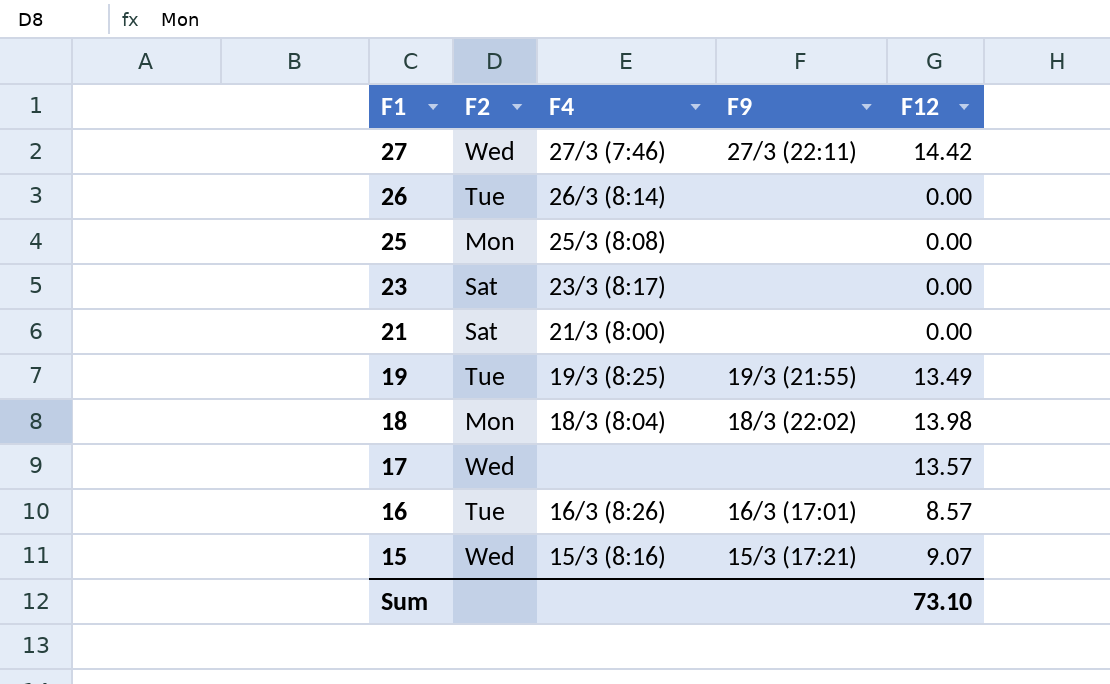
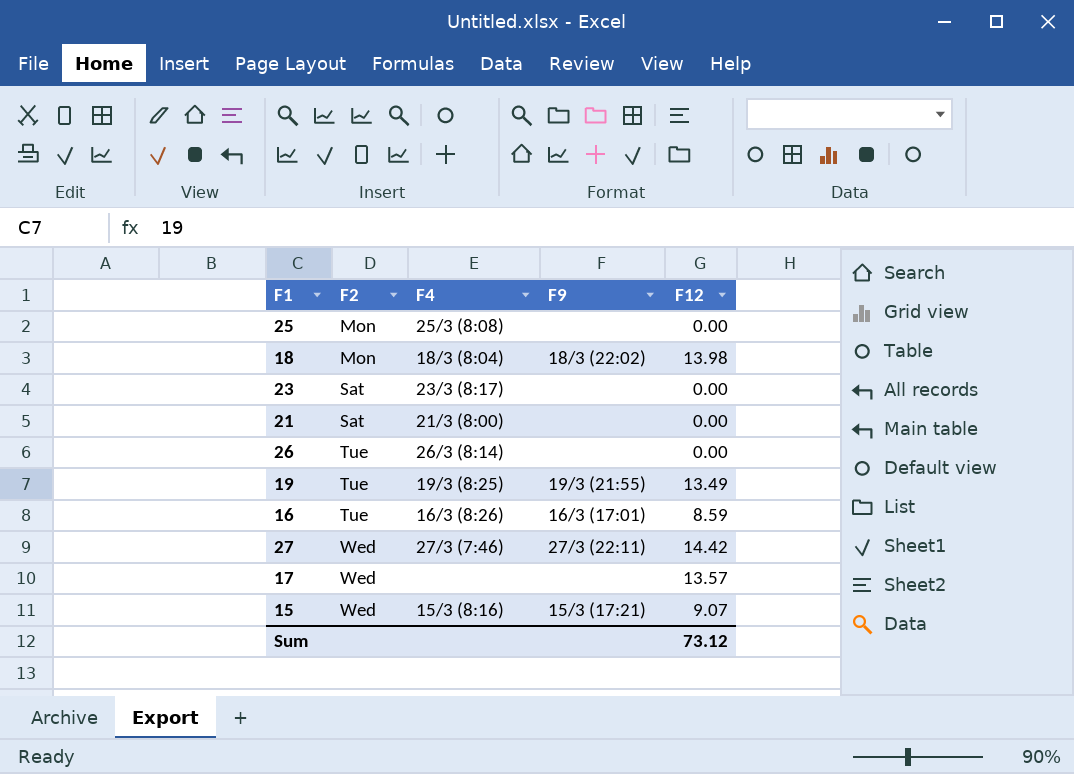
row order: F1 descending -> F2 ascending
16 | F12: 8.57 -> 8.59
Sum | F12: 73.10 -> 73.12

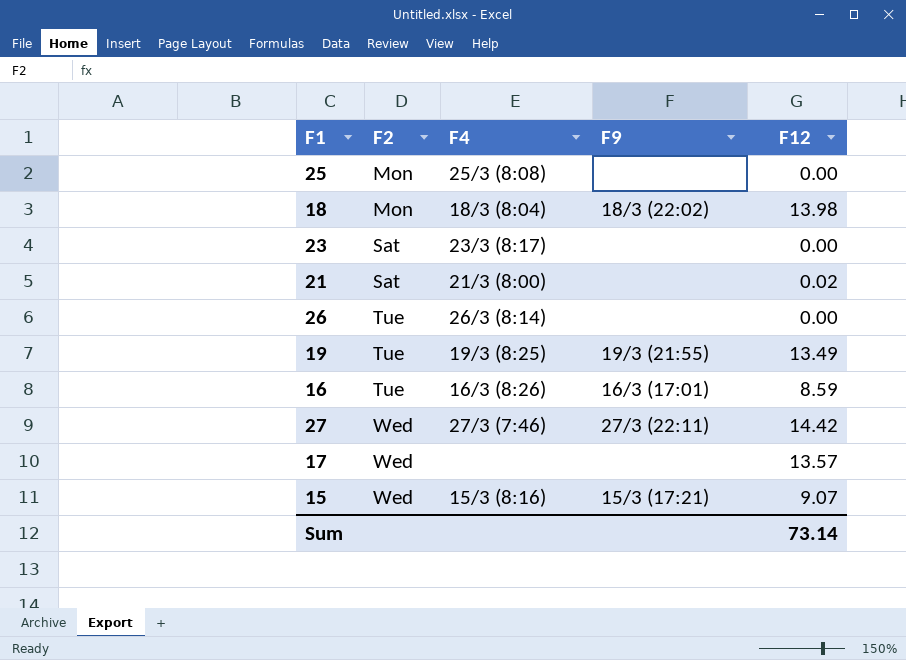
21 | F12: 0.00 -> 0.02
Sum | F12: 73.12 -> 73.14

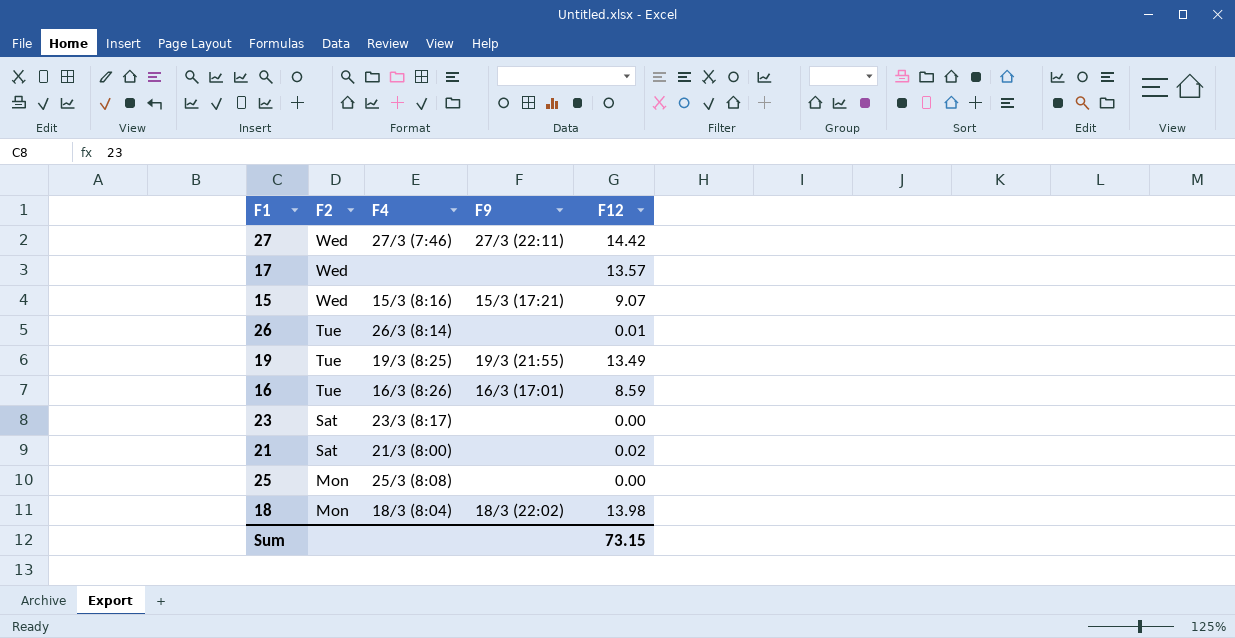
row order: F2 ascending -> F2 descending
26 | F12: 0.00 -> 0.01
Sum | F12: 73.14 -> 73.15

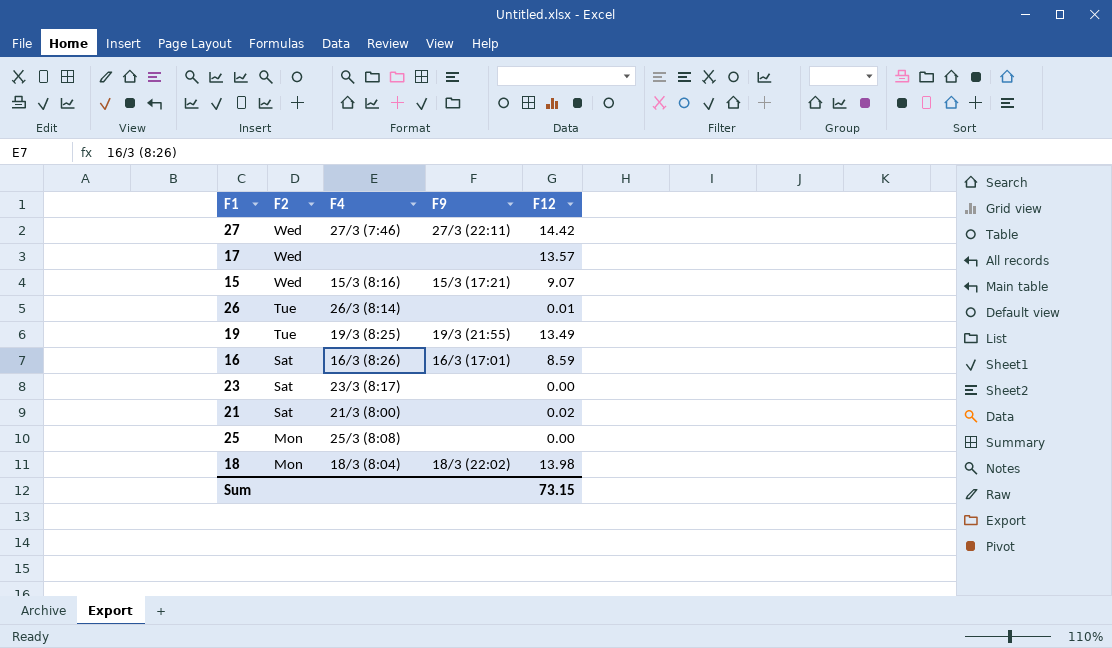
16 | F2: Tue -> Sat

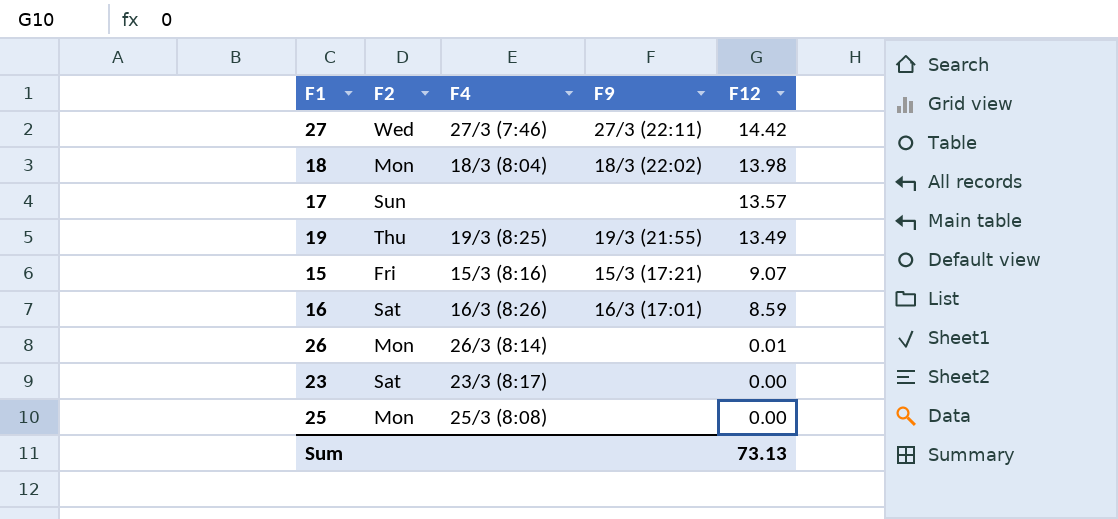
row order: F2 descending -> F12 descending
row 21: Sat | 21/3 (8:00) | none | 0.02 -> none
17 | F2: Wed -> Sun
19 | F2: Tue -> Thu
15 | F2: Wed -> Fri
26 | F2: Tue -> Mon
Sum | F12: 73.15 -> 73.13

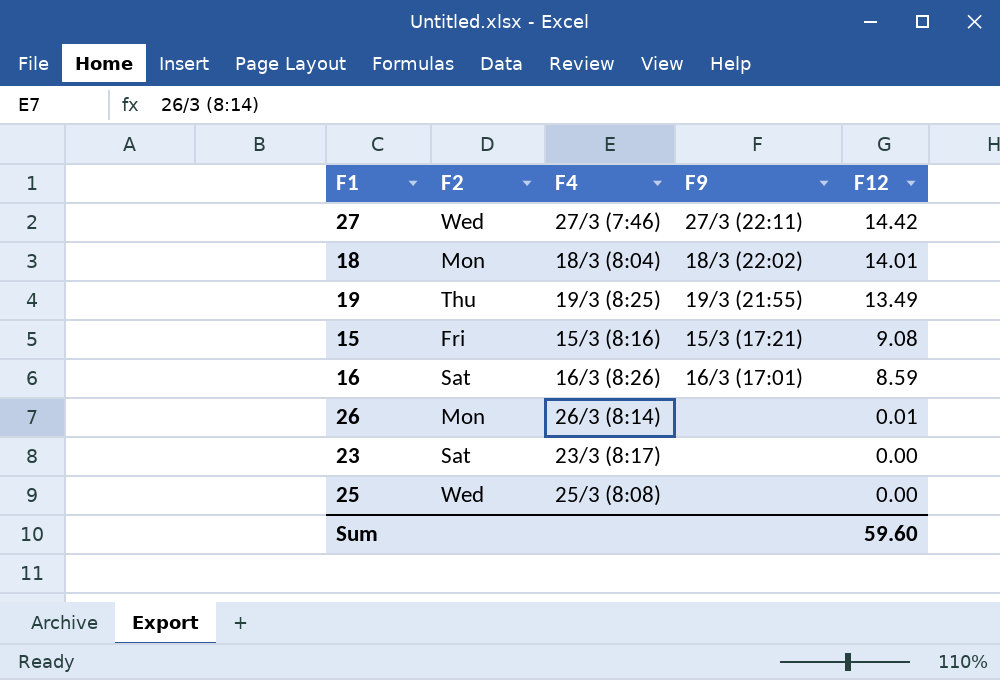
row 17: Sun | none | none | 13.57 -> none
18 | F12: 13.98 -> 14.01
15 | F12: 9.07 -> 9.08
25 | F2: Mon -> Wed
Sum | F12: 73.13 -> 59.60

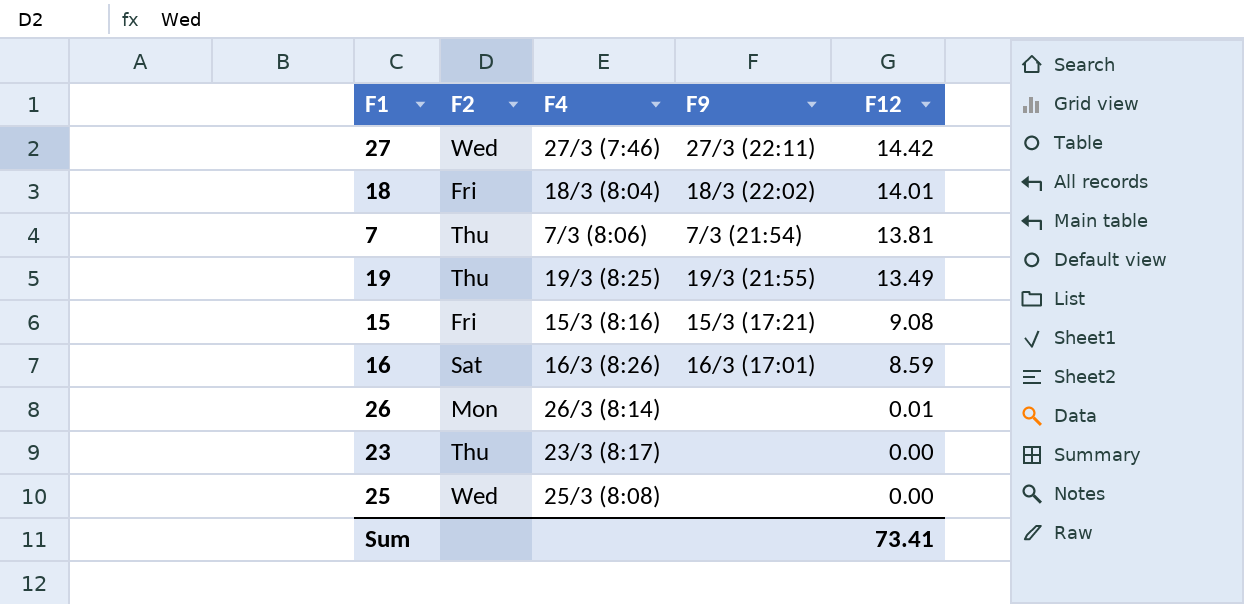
18 | F2: Mon -> Fri
row 7: none -> Thu | 7/3 (8:06) | 7/3 (21:54) | 13.81
23 | F2: Sat -> Thu
Sum | F12: 59.60 -> 73.41

